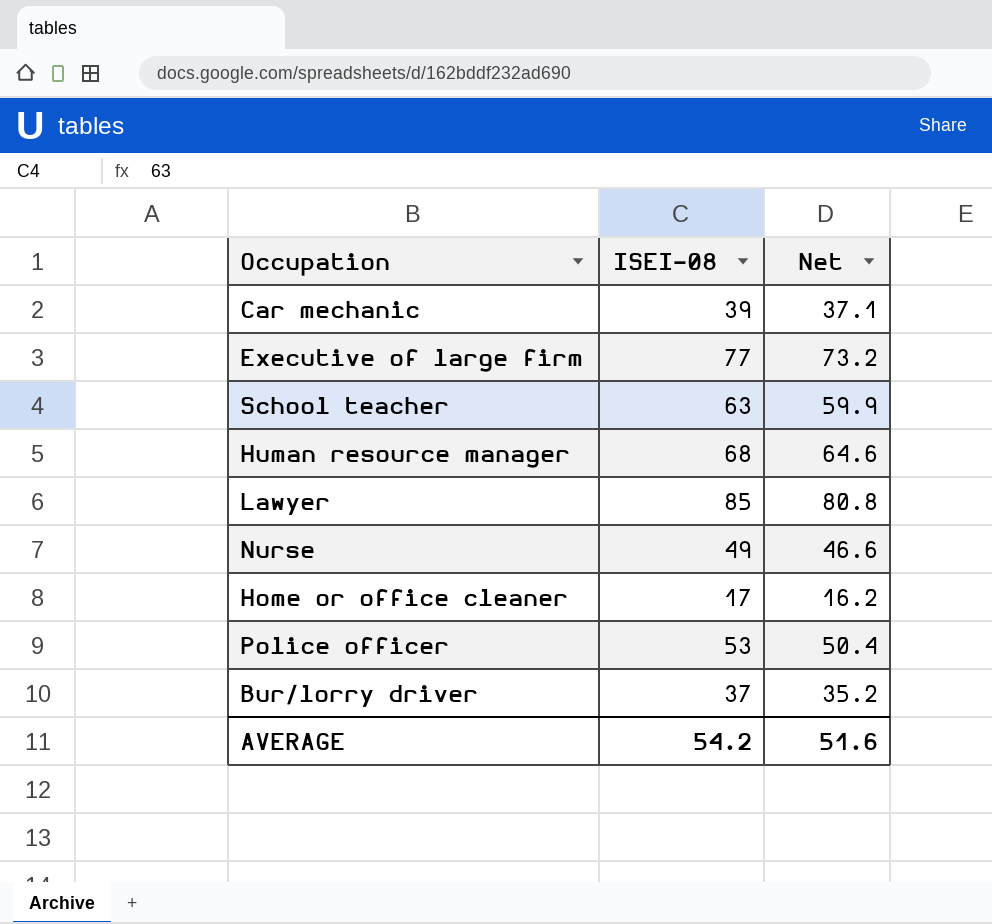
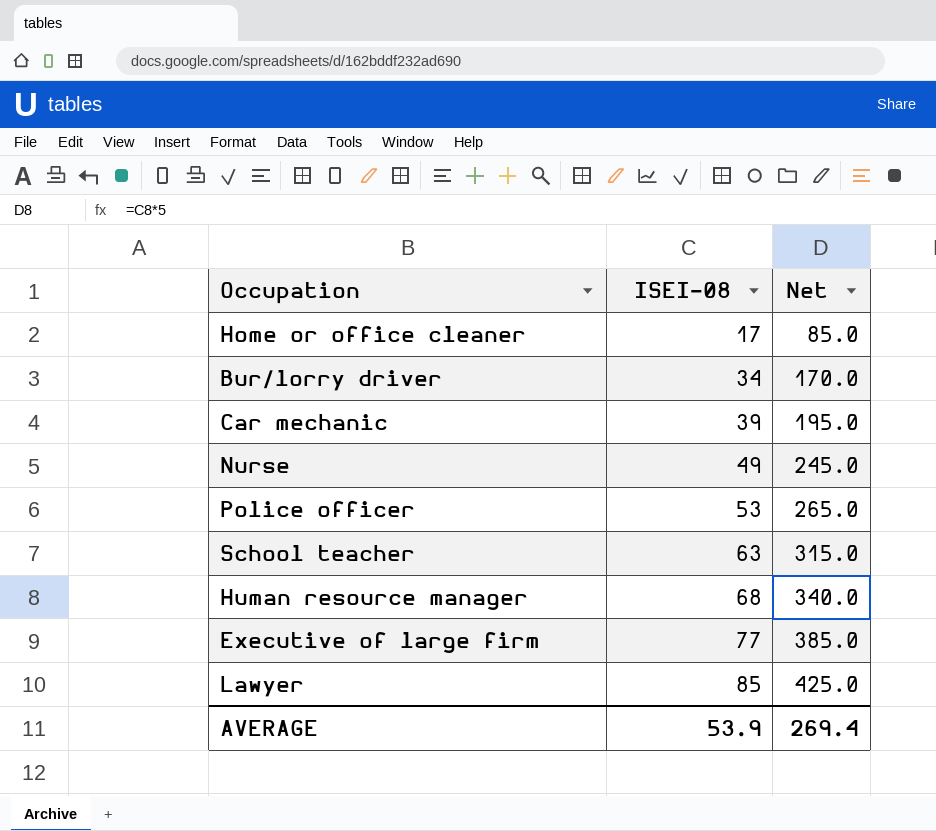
row order: none -> ISEI-08 ascending
column Net | formula: [ISEI-08] * 0.95 -> [ISEI-08] * 5
Bur/lorry driver | ISEI-08: 37 -> 34
AVERAGE | ISEI-08: 54.2 -> 53.9
AVERAGE | Net: 51.6 -> 269.4

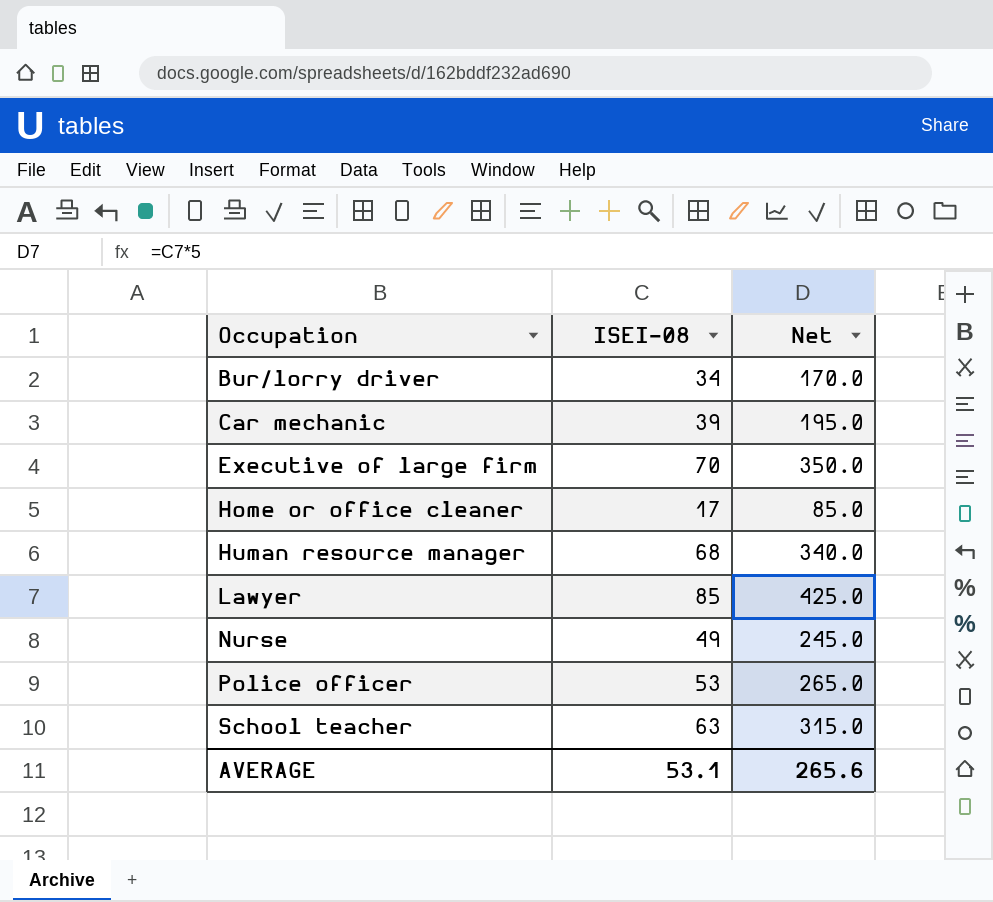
row order: ISEI-08 ascending -> Occupation ascending
Executive of large firm | ISEI-08: 77 -> 70
Executive of large firm | Net: 385.0 -> 350.0
AVERAGE | ISEI-08: 53.9 -> 53.1
AVERAGE | Net: 269.4 -> 265.6

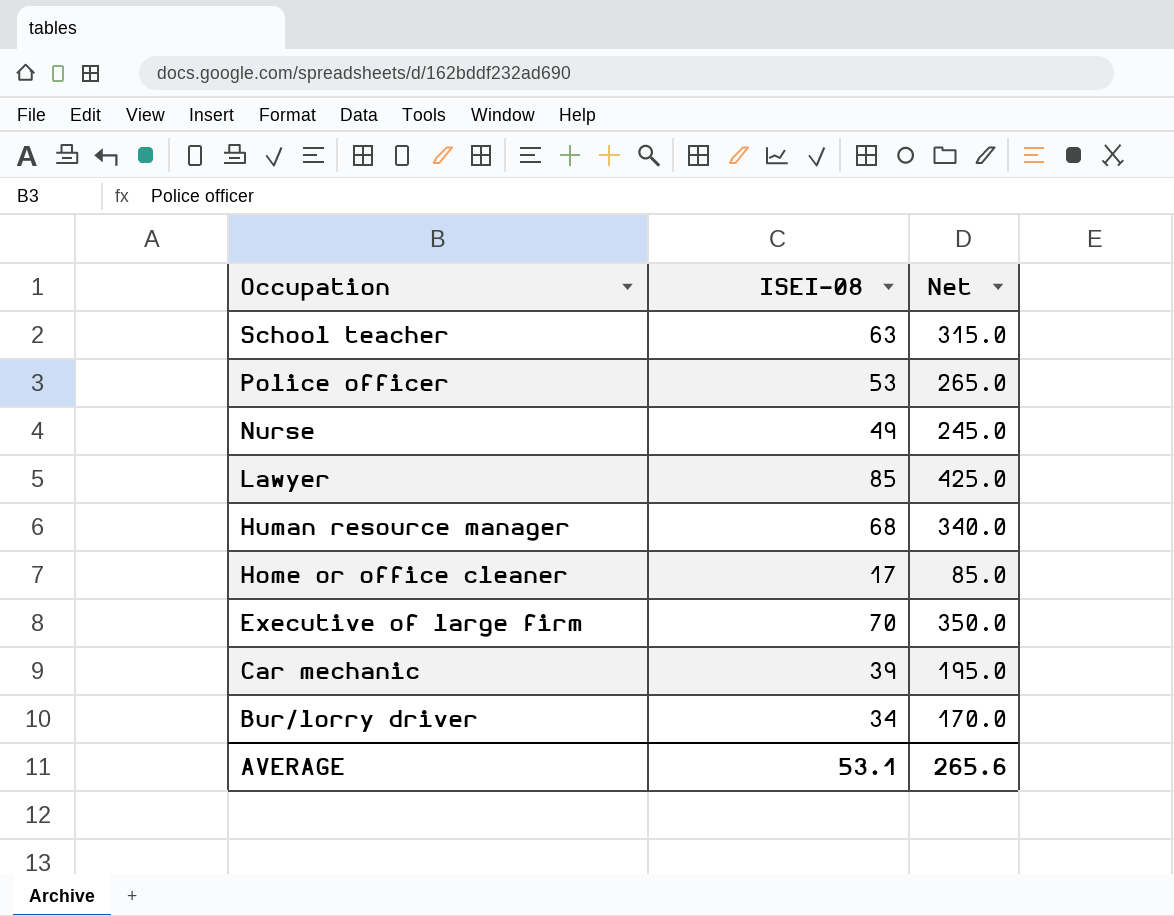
row order: Occupation ascending -> Occupation descending

